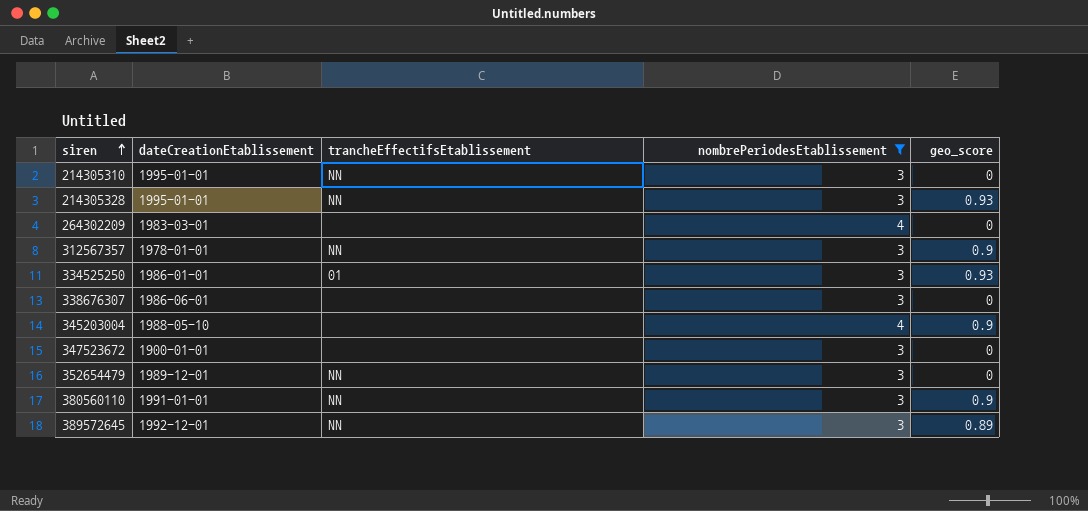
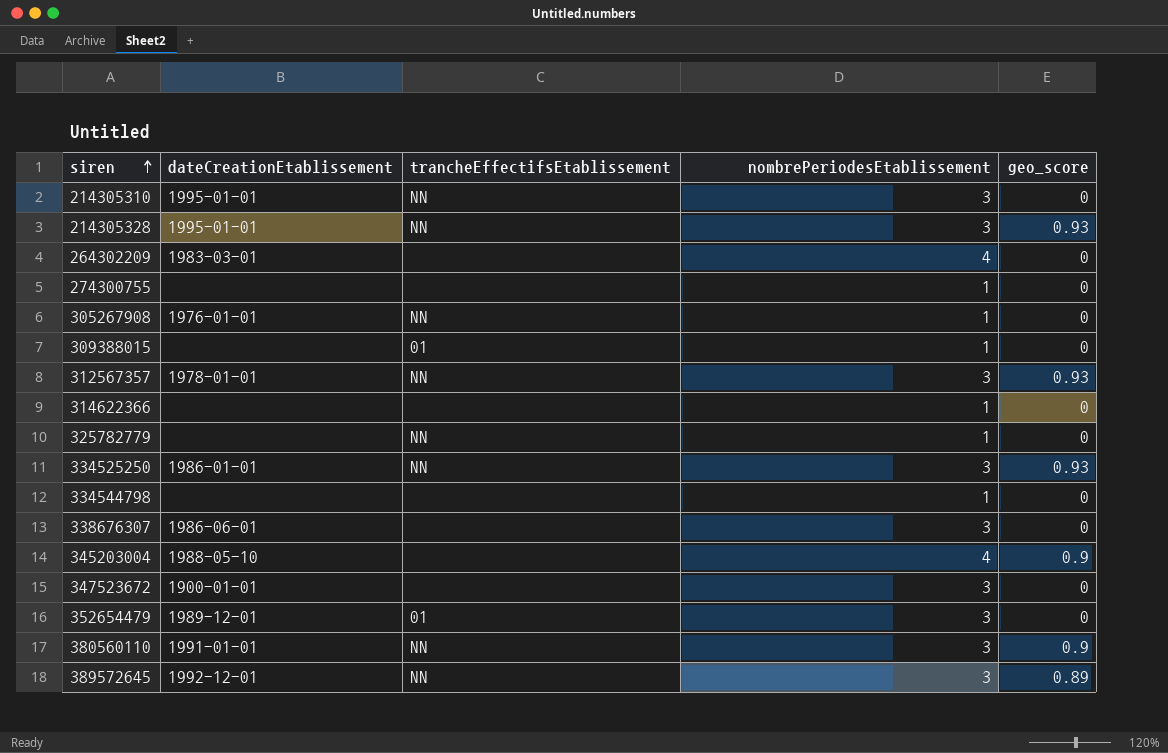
filter: nombrePeriodesEtablissement != 1 -> none
312567357 | geo_score: 0.9 -> 0.93
334525250 | trancheEffectifsEtablissement: 01 -> NN
352654479 | trancheEffectifsEtablissement: NN -> 01

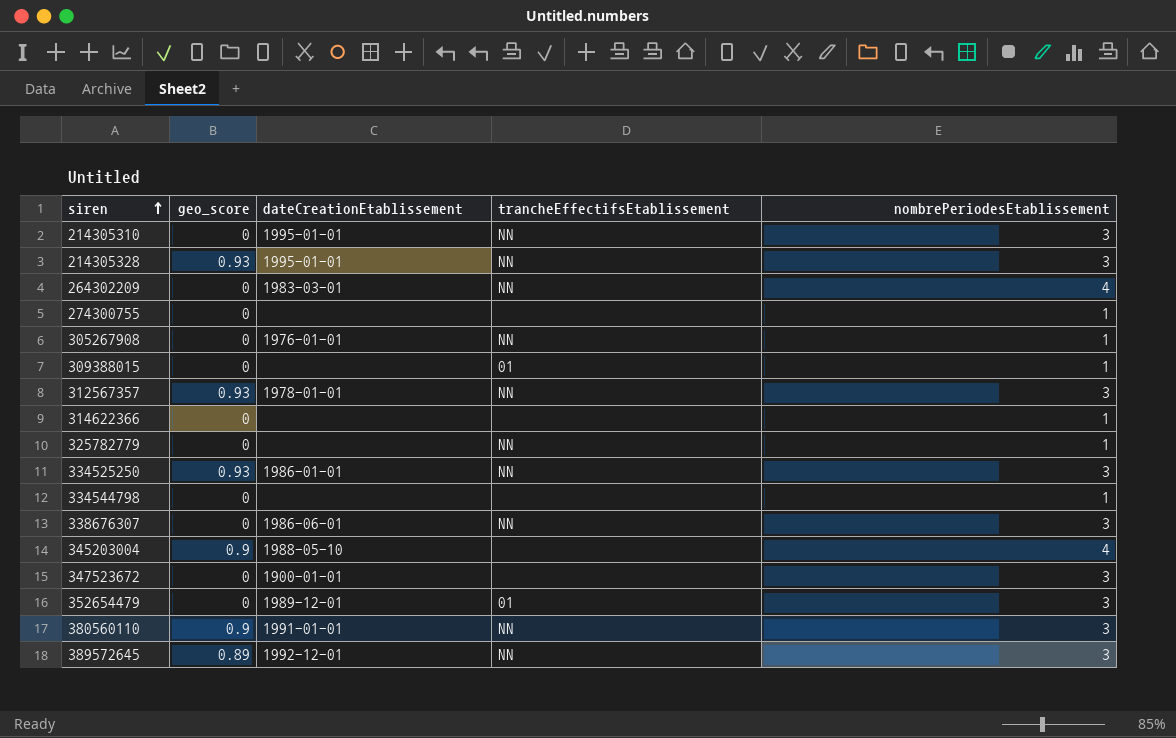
column geo_score | position: 5 -> 2
264302209 | trancheEffectifsEtablissement: none -> NN
338676307 | trancheEffectifsEtablissement: none -> NN

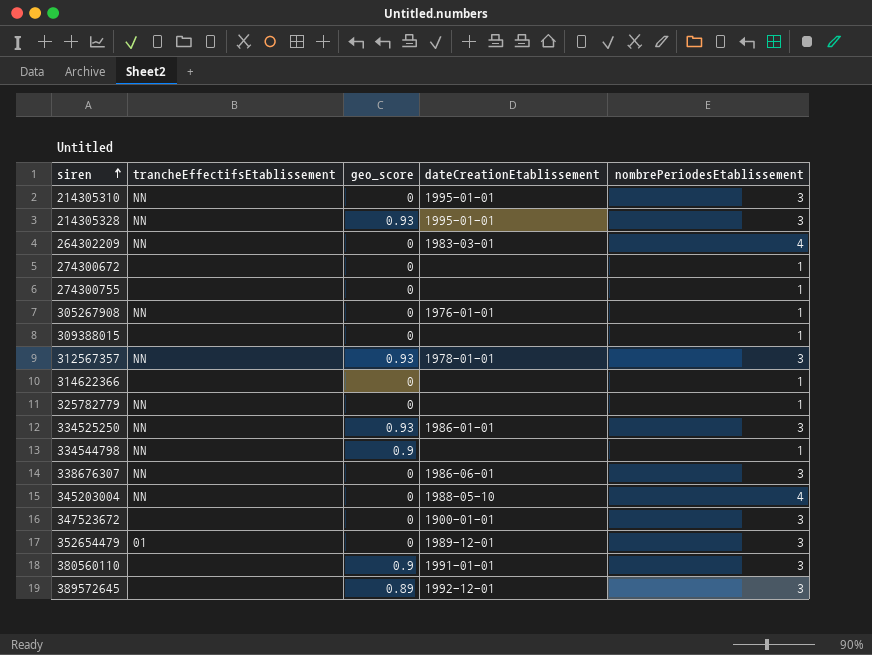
column trancheEffectifsEtablissement | position: 4 -> 2
row 274300672: none -> none | 0 | none | 1
309388015 | trancheEffectifsEtablissement: 01 -> none
334544798 | trancheEffectifsEtablissement: none -> NN
334544798 | geo_score: 0 -> 0.9
345203004 | trancheEffectifsEtablissement: none -> NN
345203004 | geo_score: 0.9 -> 0
380560110 | trancheEffectifsEtablissement: NN -> none
389572645 | trancheEffectifsEtablissement: NN -> none

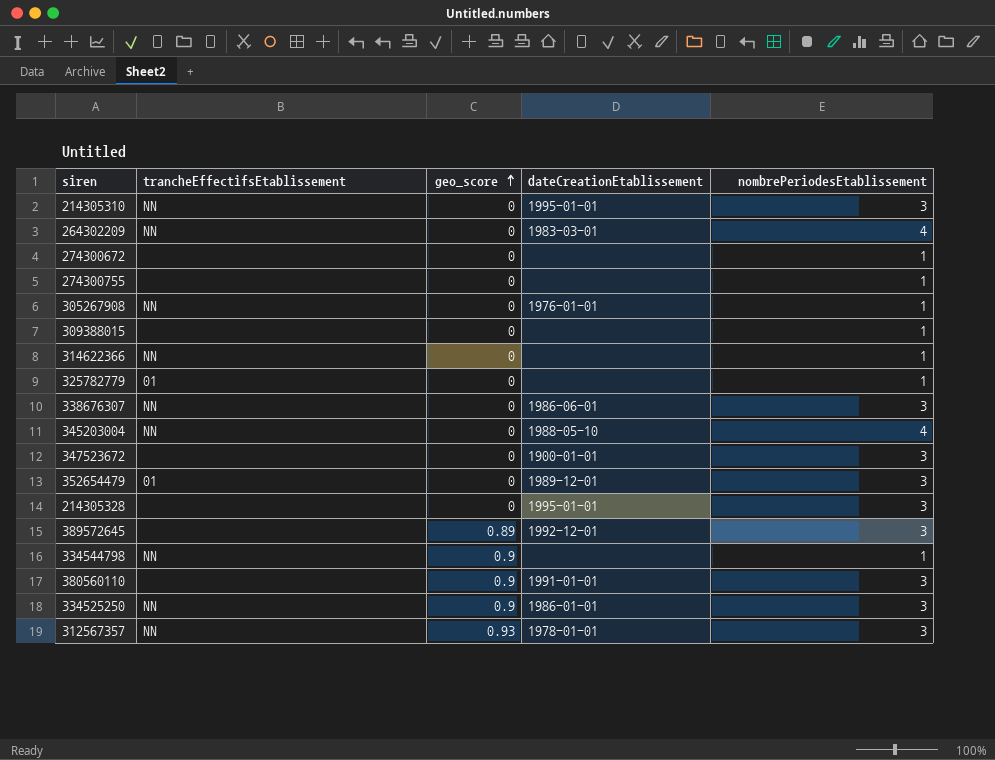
row order: siren ascending -> geo_score ascending
314622366 | trancheEffectifsEtablissement: none -> NN
325782779 | trancheEffectifsEtablissement: NN -> 01
214305328 | trancheEffectifsEtablissement: NN -> none
214305328 | geo_score: 0.93 -> 0
334525250 | geo_score: 0.93 -> 0.9

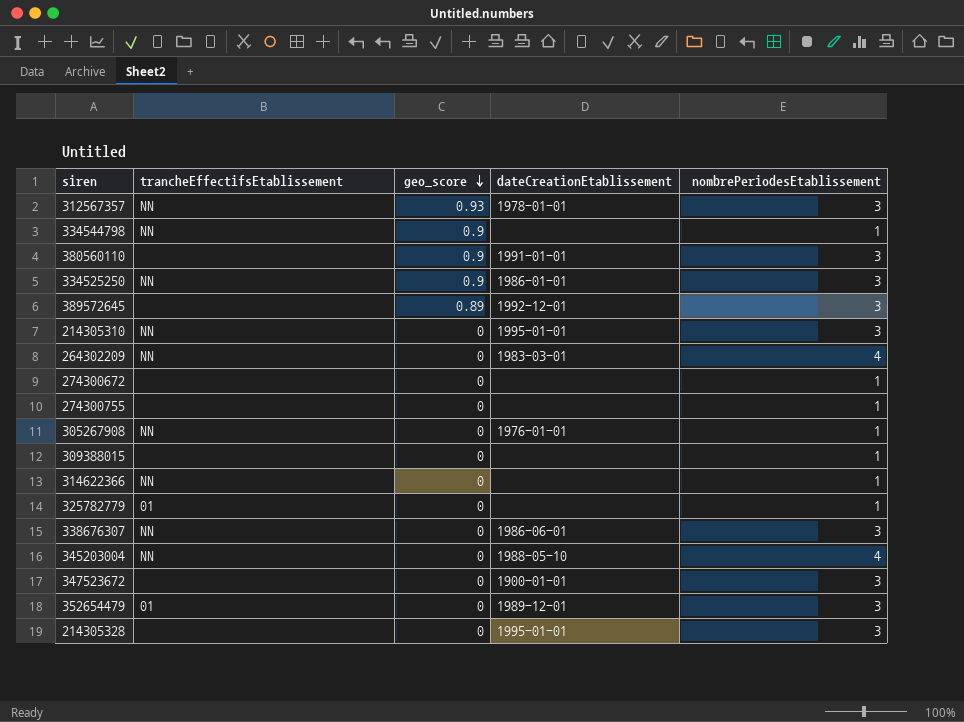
row order: geo_score ascending -> geo_score descending

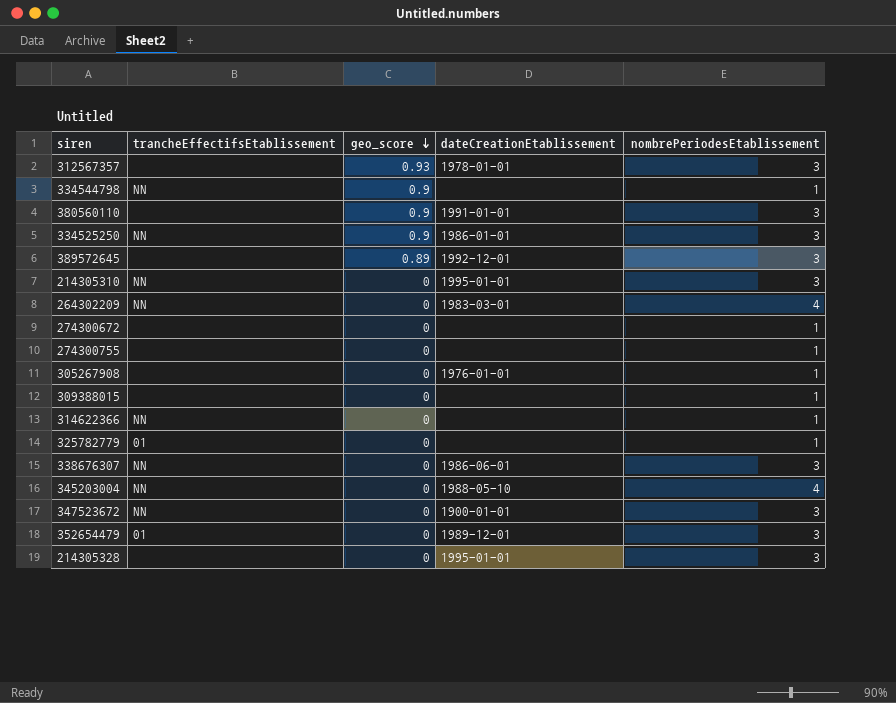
312567357 | trancheEffectifsEtablissement: NN -> none
305267908 | trancheEffectifsEtablissement: NN -> none
347523672 | trancheEffectifsEtablissement: none -> NN

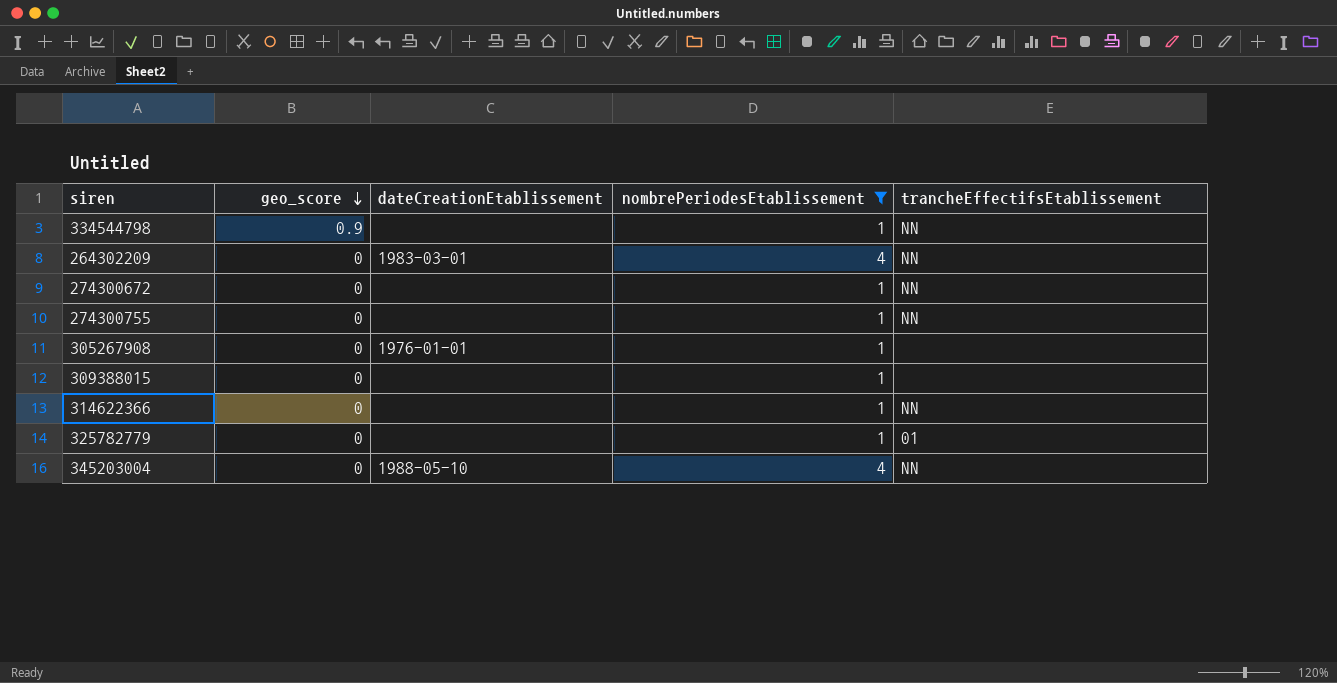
filter: none -> nombrePeriodesEtablissement != 3
column trancheEffectifsEtablissement | position: 2 -> 5
274300672 | trancheEffectifsEtablissement: none -> NN
274300755 | trancheEffectifsEtablissement: none -> NN

